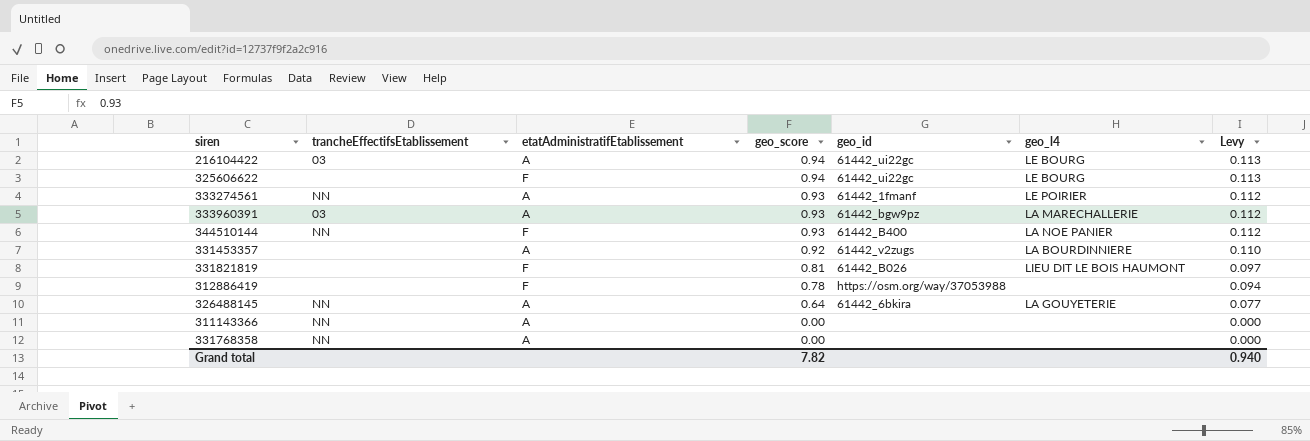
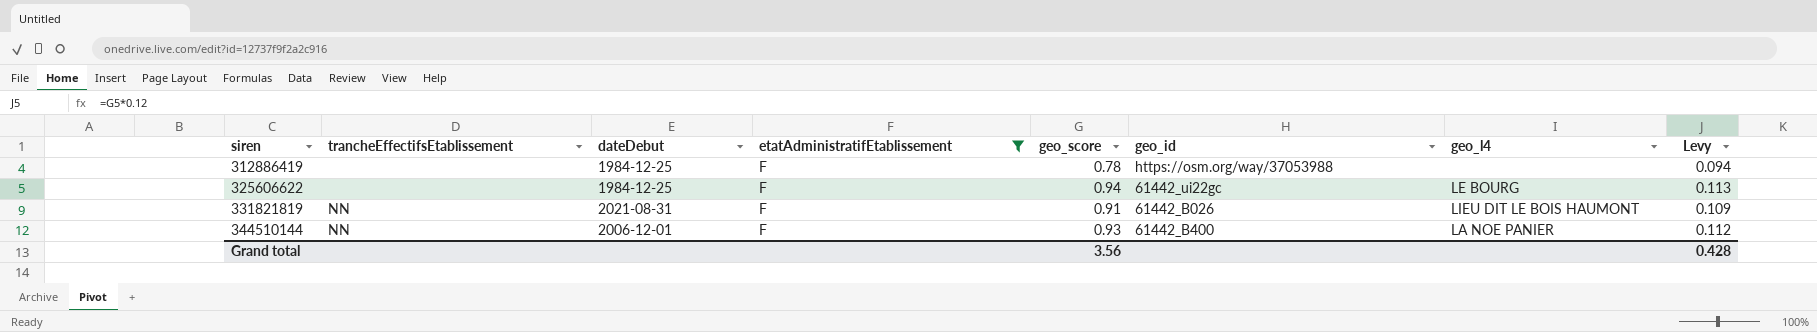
filter: none -> etatAdministratifEtablissement = F
row order: geo_score descending -> siren ascending
column dateDebut | position: none -> 3
331821819 | trancheEffectifsEtablissement: none -> NN
331821819 | geo_score: 0.81 -> 0.91
331821819 | Levy: 0.097 -> 0.109
Grand total | geo_score: 7.82 -> 3.56
Grand total | Levy: 0.940 -> 0.428

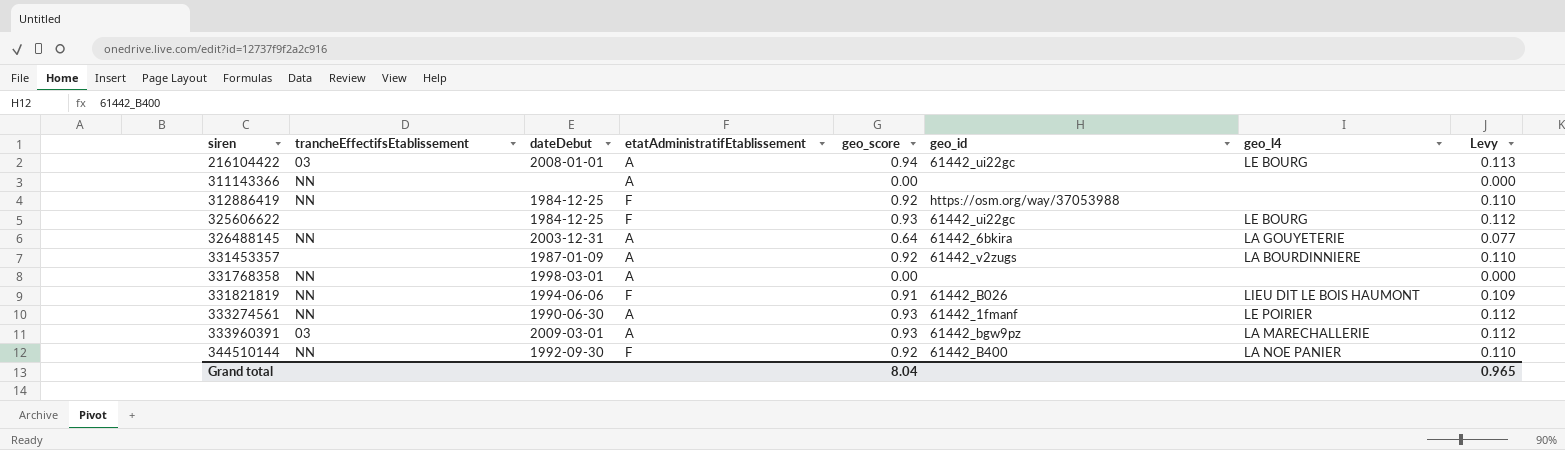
filter: etatAdministratifEtablissement = F -> none
312886419 | trancheEffectifsEtablissement: none -> NN
312886419 | geo_score: 0.78 -> 0.92
312886419 | Levy: 0.094 -> 0.110
325606622 | geo_score: 0.94 -> 0.93
325606622 | Levy: 0.113 -> 0.112
331821819 | dateDebut: 2021-08-31 -> 1994-06-06
344510144 | dateDebut: 2006-12-01 -> 1992-09-30
344510144 | geo_score: 0.93 -> 0.92
344510144 | Levy: 0.112 -> 0.110
Grand total | geo_score: 3.56 -> 8.04
Grand total | Levy: 0.428 -> 0.965

